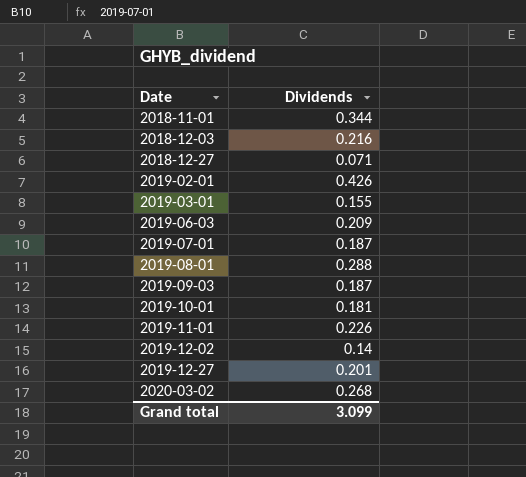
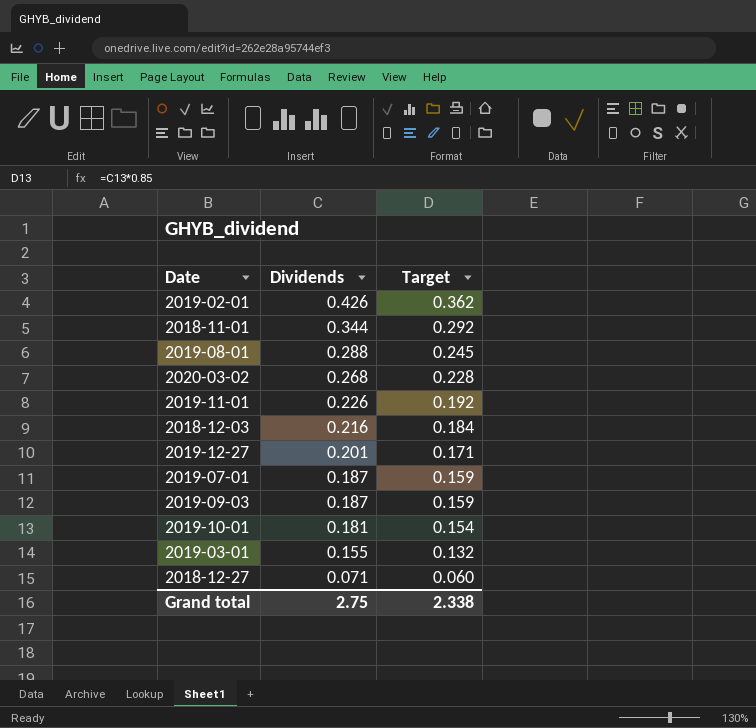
row order: Date ascending -> Dividends descending
column Target | formula: none -> [Dividends] * 0.85
row 2019-06-03: 0.209 -> none
row 2019-12-02: 0.14 -> none
Grand total | Dividends: 3.099 -> 2.75

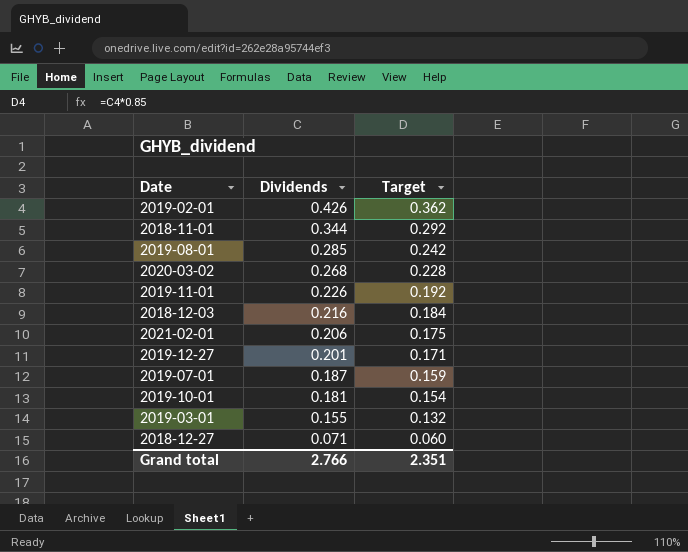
row 2019-09-03: 0.187 | 0.159 -> none
2019-08-01 | Dividends: 0.288 -> 0.285
2019-08-01 | Target: 0.245 -> 0.242
row 2021-02-01: none -> 0.206 | 0.175
Grand total | Dividends: 2.75 -> 2.766
Grand total | Target: 2.338 -> 2.351

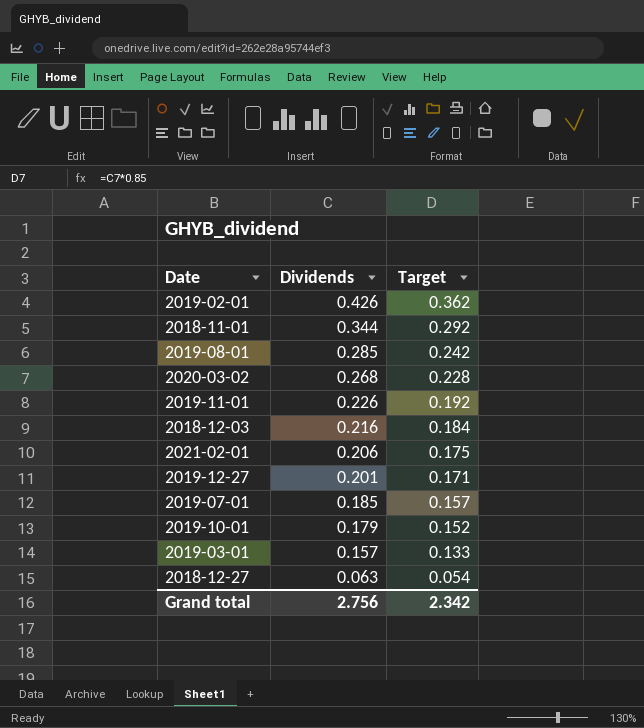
2019-07-01 | Dividends: 0.187 -> 0.185
2019-07-01 | Target: 0.159 -> 0.157
2019-10-01 | Dividends: 0.181 -> 0.179
2019-10-01 | Target: 0.154 -> 0.152
2019-03-01 | Dividends: 0.155 -> 0.157
2019-03-01 | Target: 0.132 -> 0.133
2018-12-27 | Dividends: 0.071 -> 0.063
2018-12-27 | Target: 0.060 -> 0.054
Grand total | Dividends: 2.766 -> 2.756
Grand total | Target: 2.351 -> 2.342

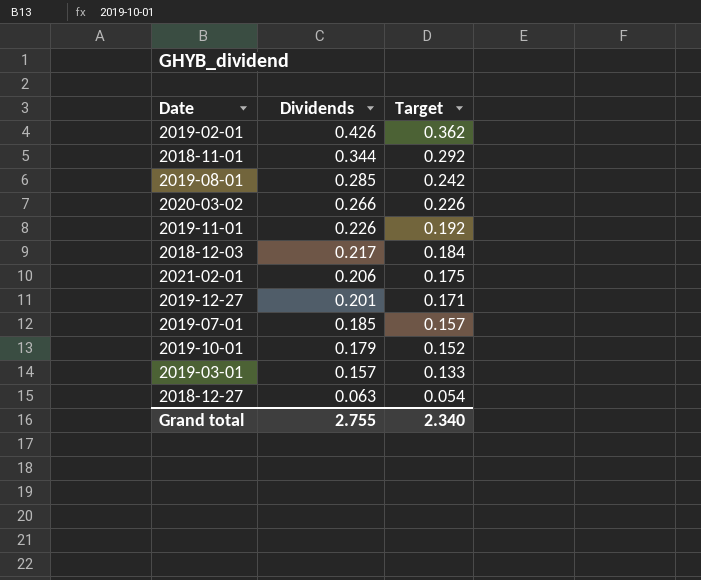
2020-03-02 | Dividends: 0.268 -> 0.266
2020-03-02 | Target: 0.228 -> 0.226
2018-12-03 | Dividends: 0.216 -> 0.217
Grand total | Dividends: 2.756 -> 2.755
Grand total | Target: 2.342 -> 2.340

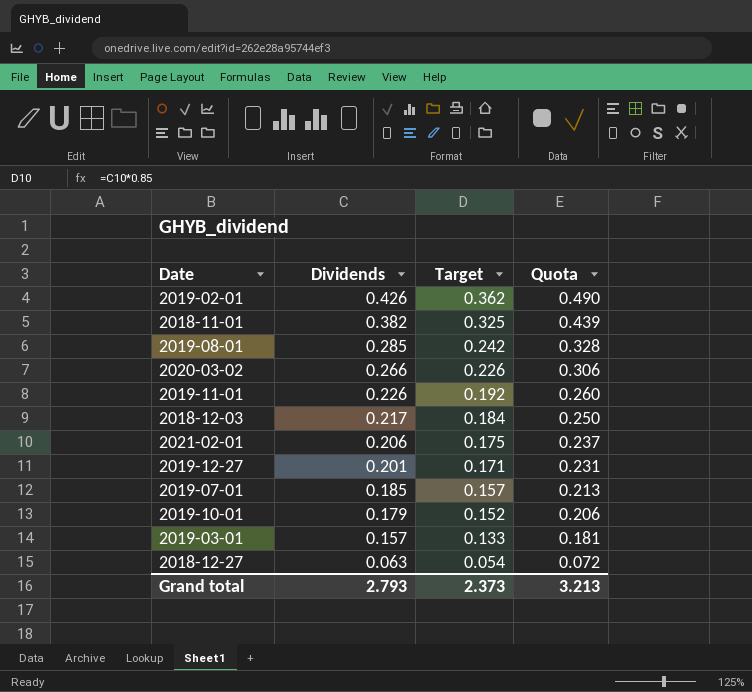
column Quota | formula: none -> [Dividends] * 1.15
2018-11-01 | Dividends: 0.344 -> 0.382
2018-11-01 | Target: 0.292 -> 0.325
Grand total | Dividends: 2.755 -> 2.793
Grand total | Target: 2.340 -> 2.373

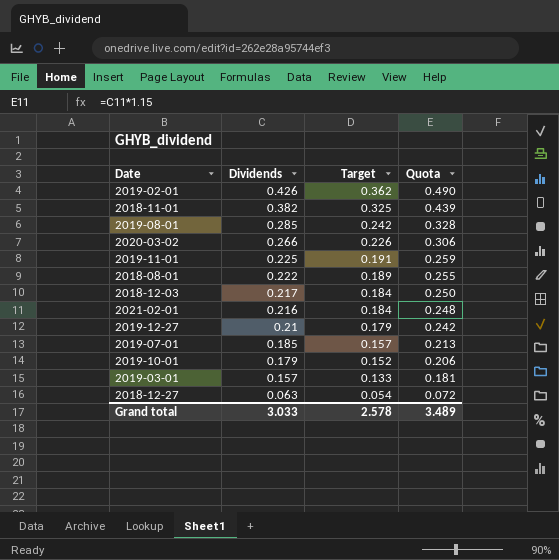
2019-11-01 | Dividends: 0.226 -> 0.225
2019-11-01 | Target: 0.192 -> 0.191
2019-11-01 | Quota: 0.260 -> 0.259
row 2018-08-01: none -> 0.222 | 0.189 | 0.255
2021-02-01 | Dividends: 0.206 -> 0.216
2021-02-01 | Target: 0.175 -> 0.184
2021-02-01 | Quota: 0.237 -> 0.248
2019-12-27 | Dividends: 0.201 -> 0.21
2019-12-27 | Target: 0.171 -> 0.179
2019-12-27 | Quota: 0.231 -> 0.242
Grand total | Dividends: 2.793 -> 3.033
Grand total | Target: 2.373 -> 2.578
Grand total | Quota: 3.213 -> 3.489

